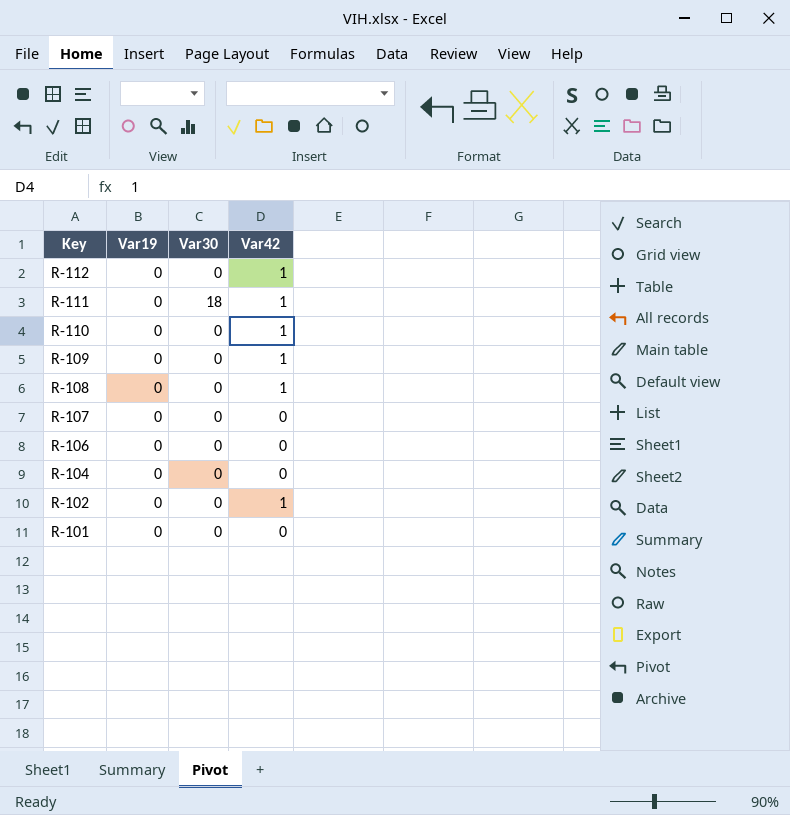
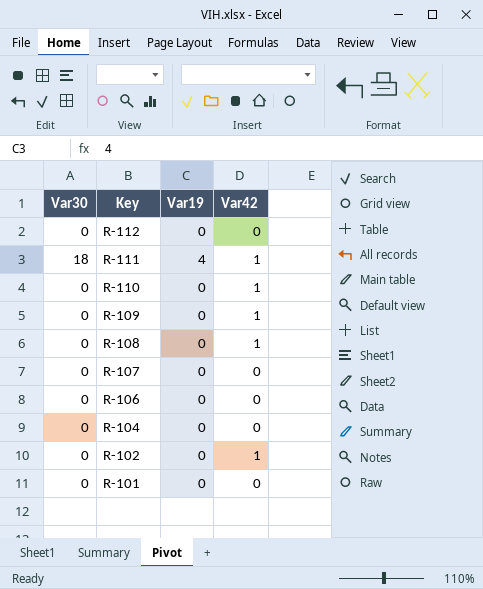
column Var30 | position: 3 -> 1
R-112 | Var42: 1 -> 0
R-111 | Var19: 0 -> 4

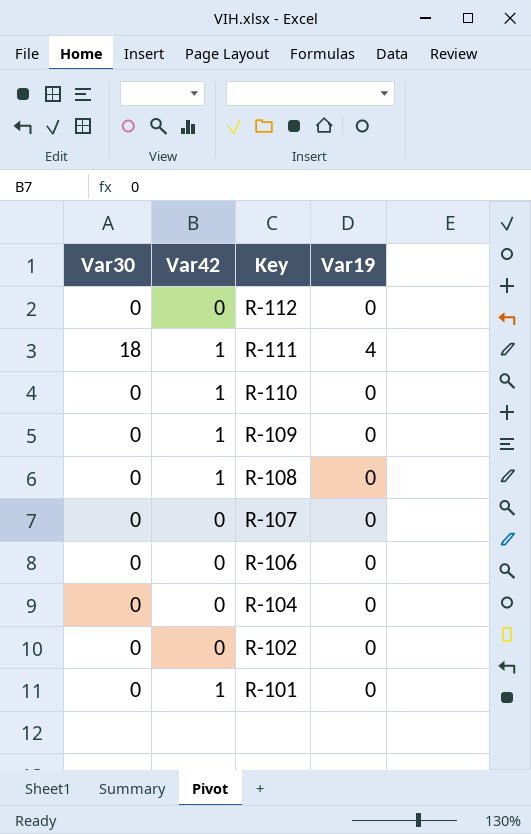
column Var42 | position: 4 -> 2
R-102 | Var42: 1 -> 0
R-101 | Var42: 0 -> 1

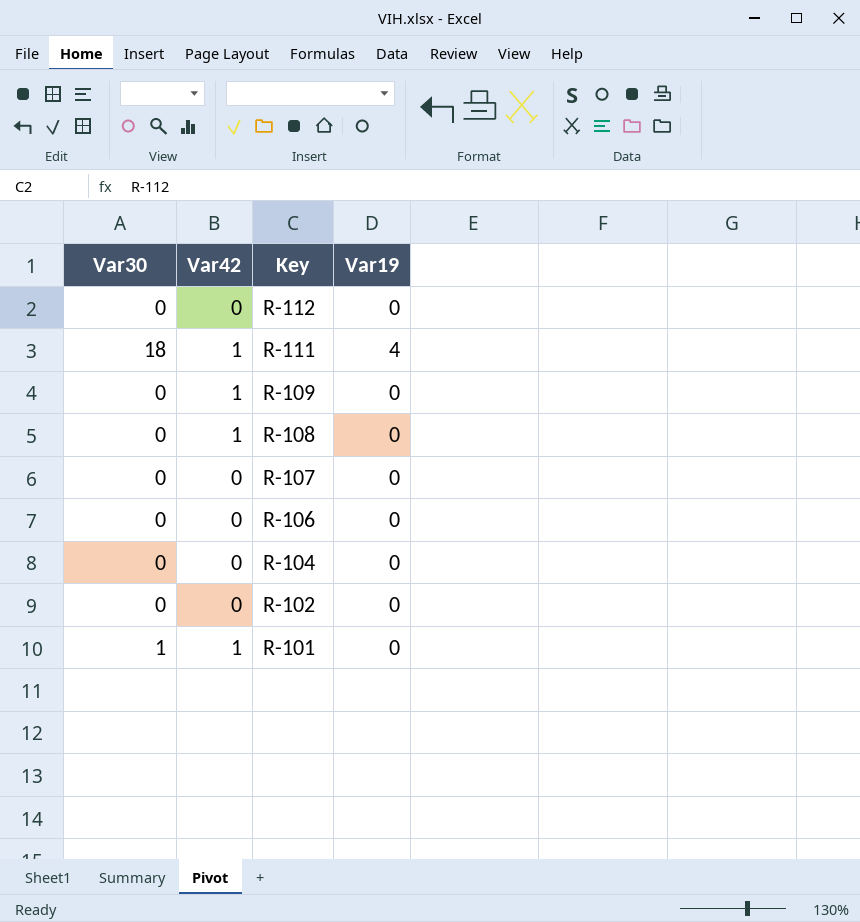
row R-110: 0 | 1 | 0 -> none
R-101 | Var30: 0 -> 1

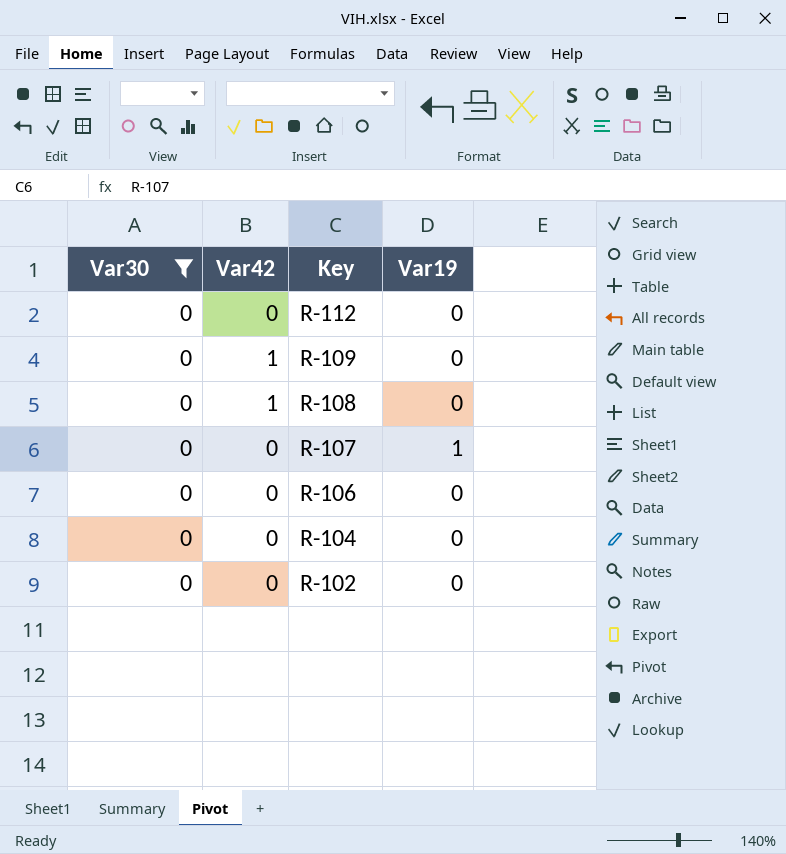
filter: none -> Var30 = 0
R-107 | Var19: 0 -> 1

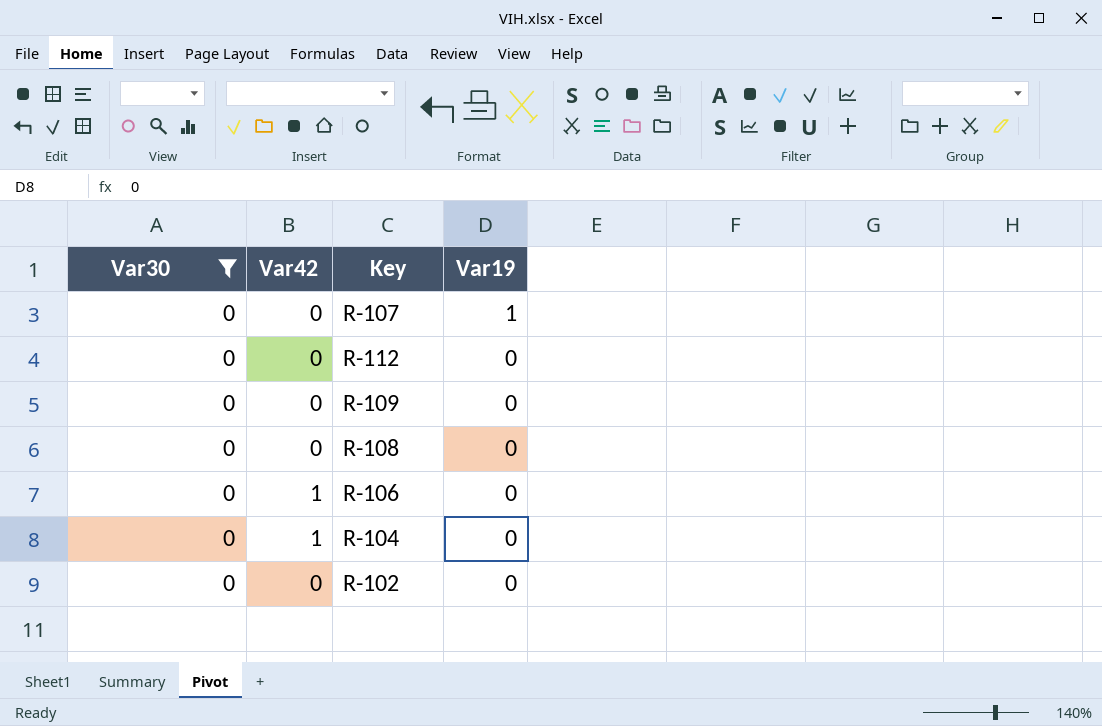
row order: Key descending -> Var19 descending
R-109 | Var42: 1 -> 0
R-108 | Var42: 1 -> 0
R-106 | Var42: 0 -> 1
R-104 | Var42: 0 -> 1

